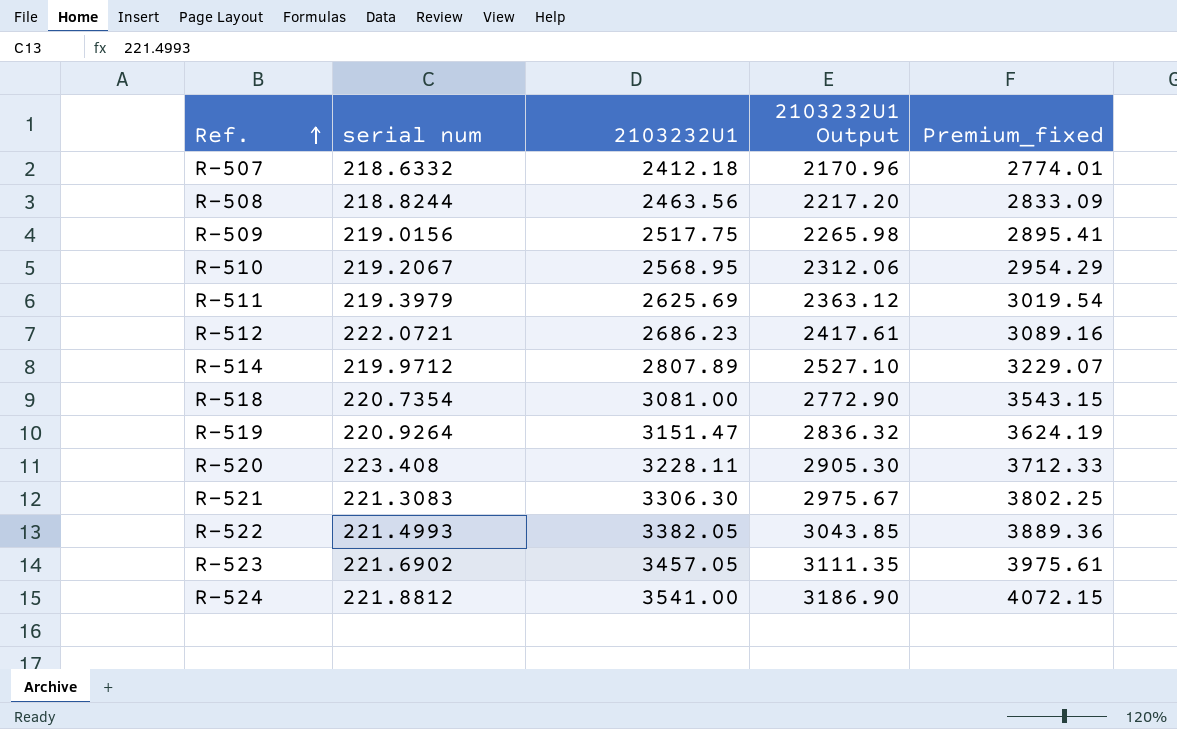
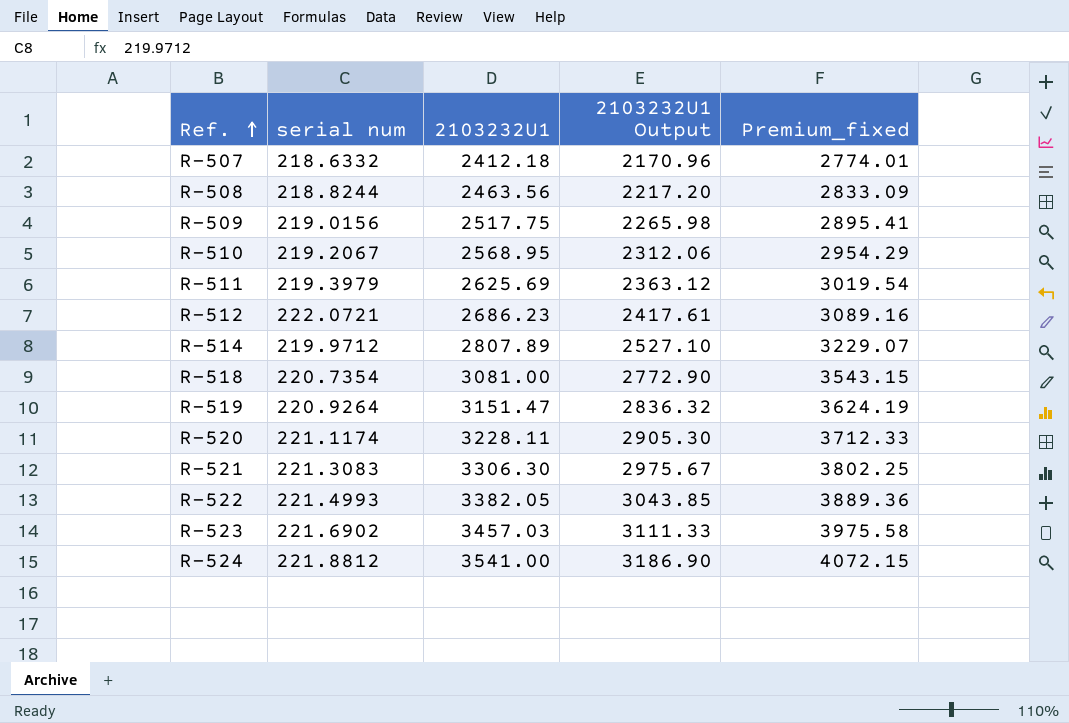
R-520 | serial num: 223.408 -> 221.1174
R-523 | 2103232U1: 3457.05 -> 3457.03
R-523 | 2103232U1 Output: 3111.35 -> 3111.33
R-523 | Premium_fixed: 3975.61 -> 3975.58

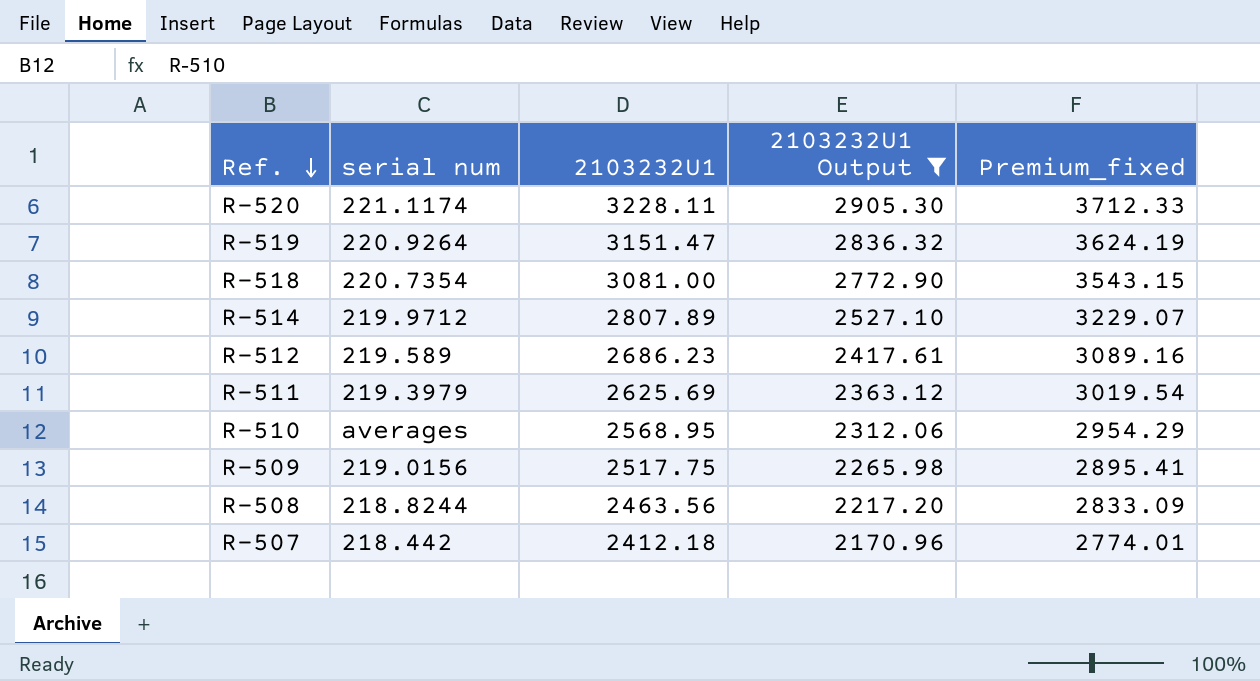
filter: none -> 2103232U1 Output <= 2905.30
row order: Ref. ascending -> Ref. descending
R-512 | serial num: 222.0721 -> 219.589
R-510 | serial num: 219.2067 -> averages
R-507 | serial num: 218.6332 -> 218.442

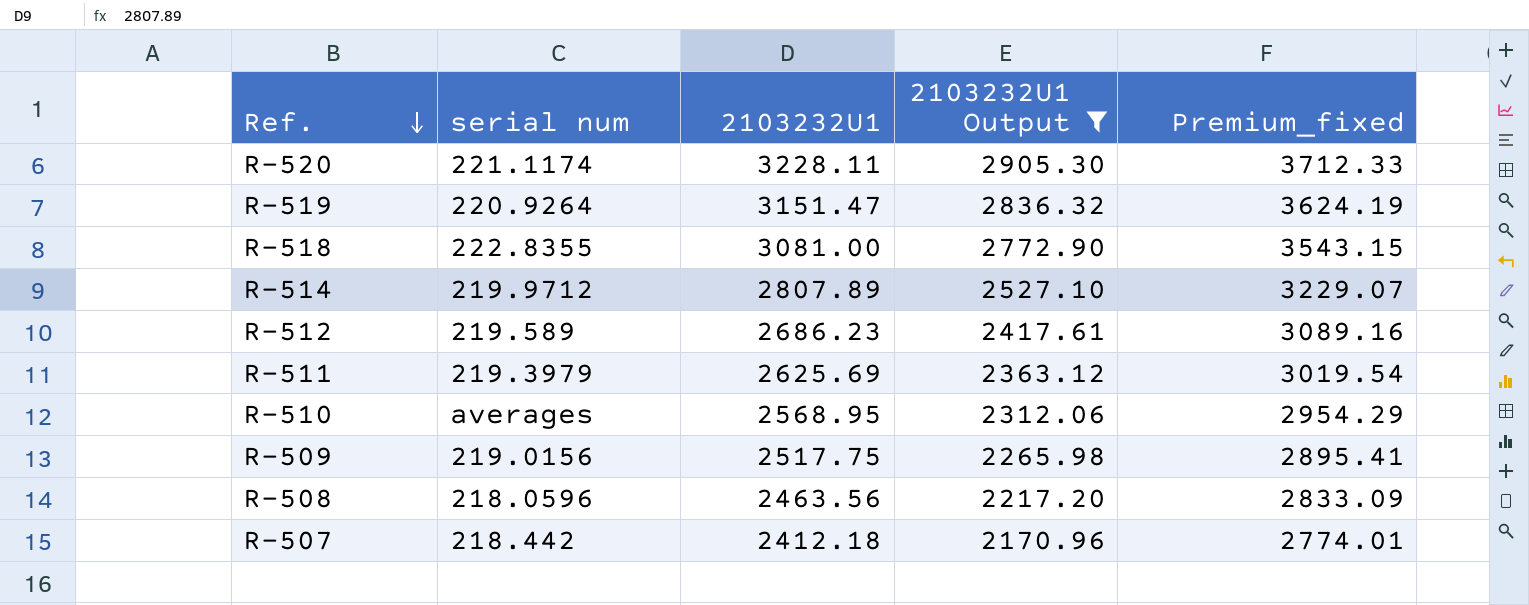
R-518 | serial num: 220.7354 -> 222.8355
R-508 | serial num: 218.8244 -> 218.0596

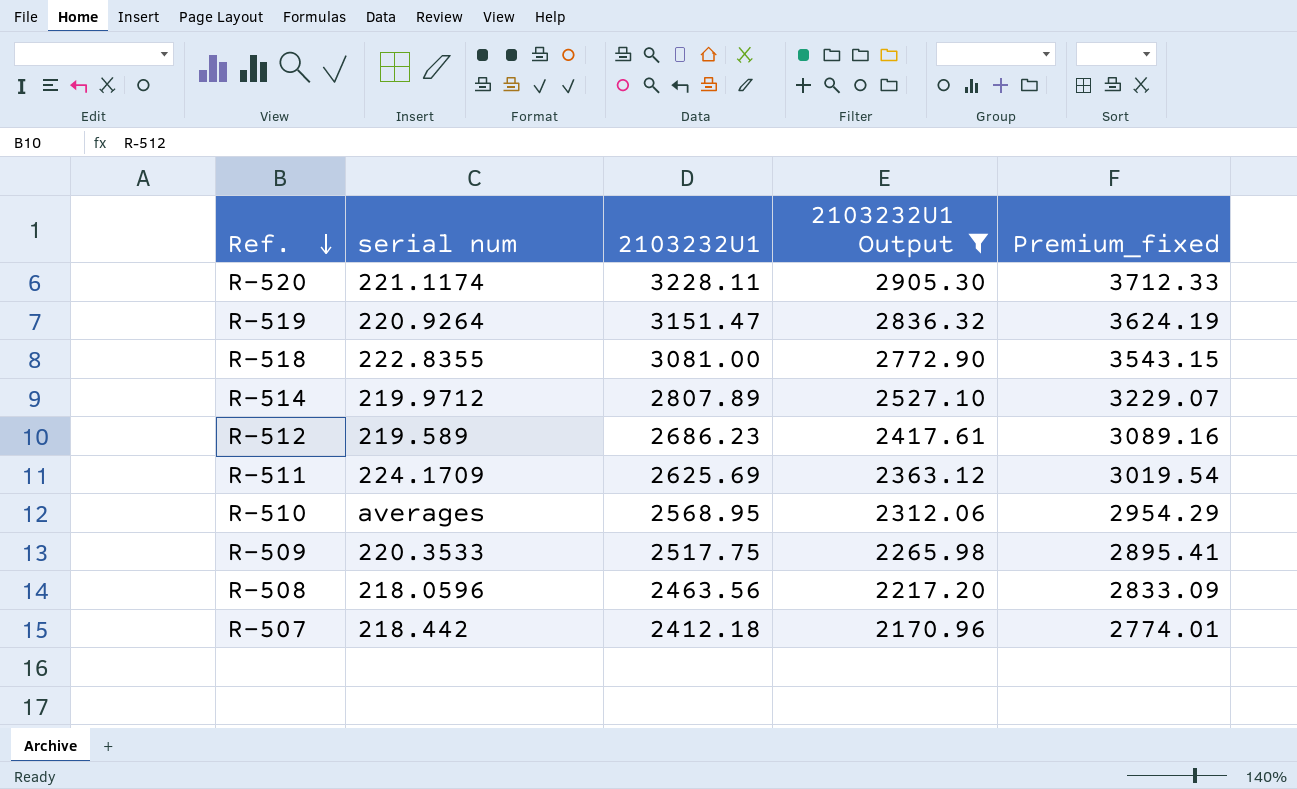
R-511 | serial num: 219.3979 -> 224.1709
R-509 | serial num: 219.0156 -> 220.3533

